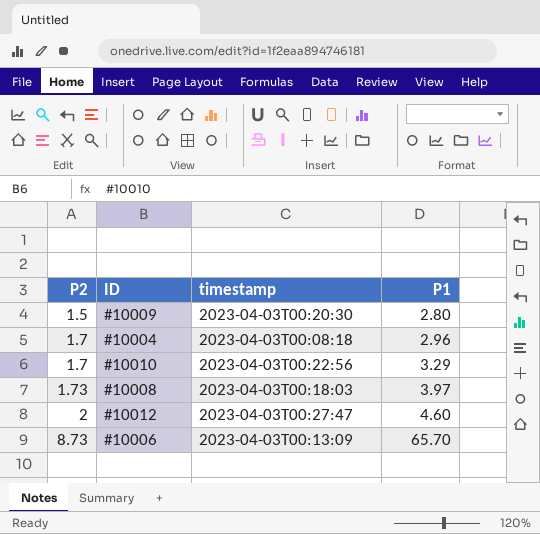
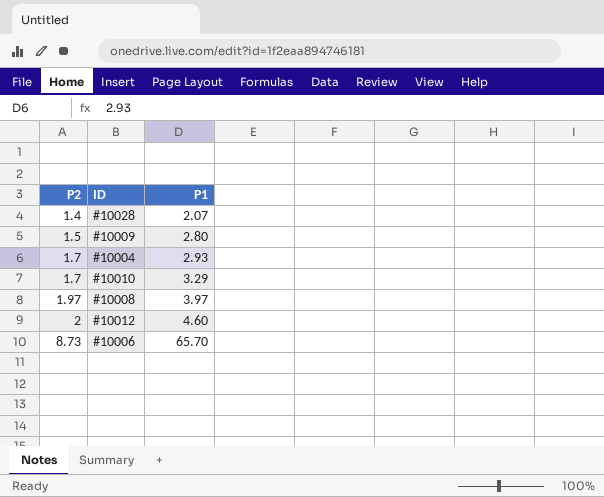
column timestamp | position: 3 -> none
row #10028: none -> 1.4 | 2.07
#10004 | P1: 2.96 -> 2.93
#10008 | P2: 1.73 -> 1.97

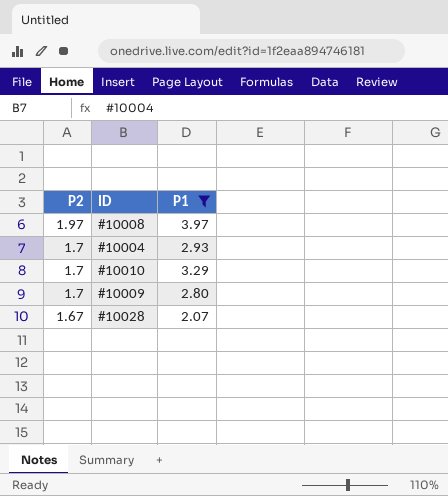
filter: none -> P1 <= 3.97
row order: P2 ascending -> P2 descending
#10009 | P2: 1.5 -> 1.7
#10028 | P2: 1.4 -> 1.67

